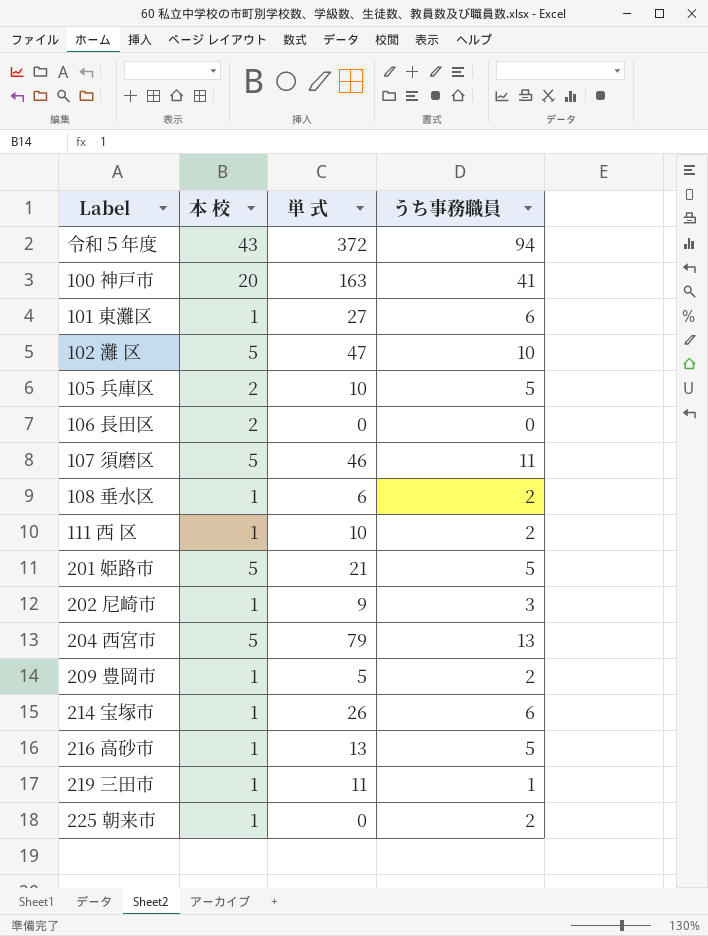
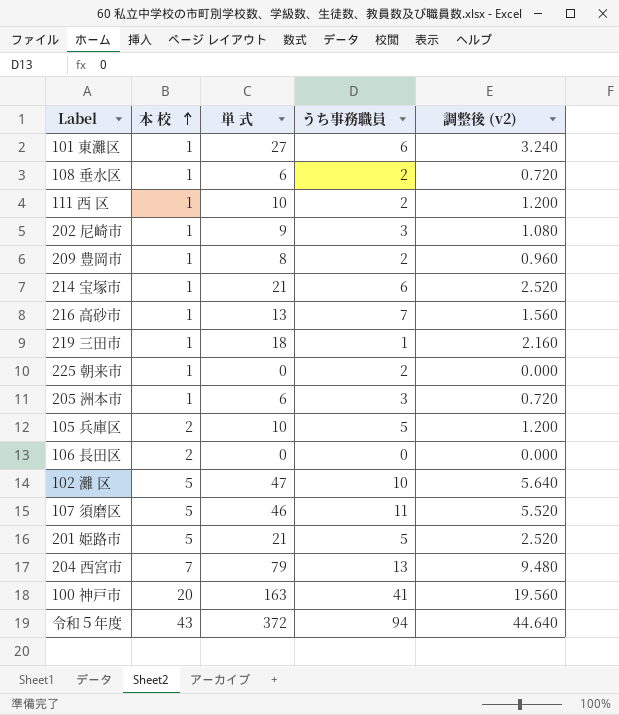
row order: none -> 本 校 ascending
column 調整後 (v2) | formula: none -> [単 式] * 0.12
209 豊岡市 | 単 式: 5 -> 8
214 宝塚市 | 単 式: 26 -> 21
216 高砂市 | うち事務職員: 5 -> 7
219 三田市 | 単 式: 11 -> 18
row 205 洲本市: none -> 1 | 6 | 3 | 0.720
204 西宮市 | 本 校: 5 -> 7

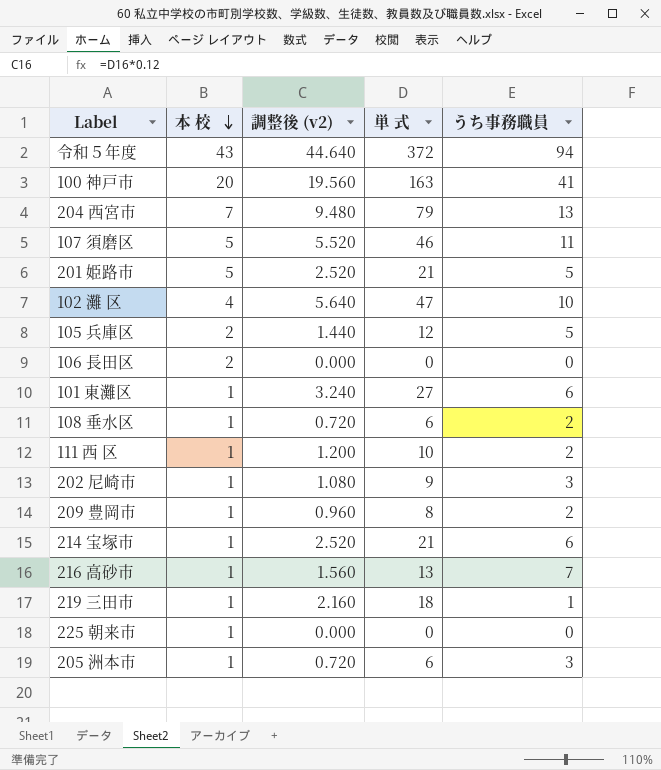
row order: 本 校 ascending -> 本 校 descending
column 調整後 (v2) | position: 5 -> 3
102 灘 区 | 本 校: 5 -> 4
105 兵庫区 | 調整後 (v2): 1.200 -> 1.440
105 兵庫区 | 単 式: 10 -> 12
225 朝来市 | うち事務職員: 2 -> 0

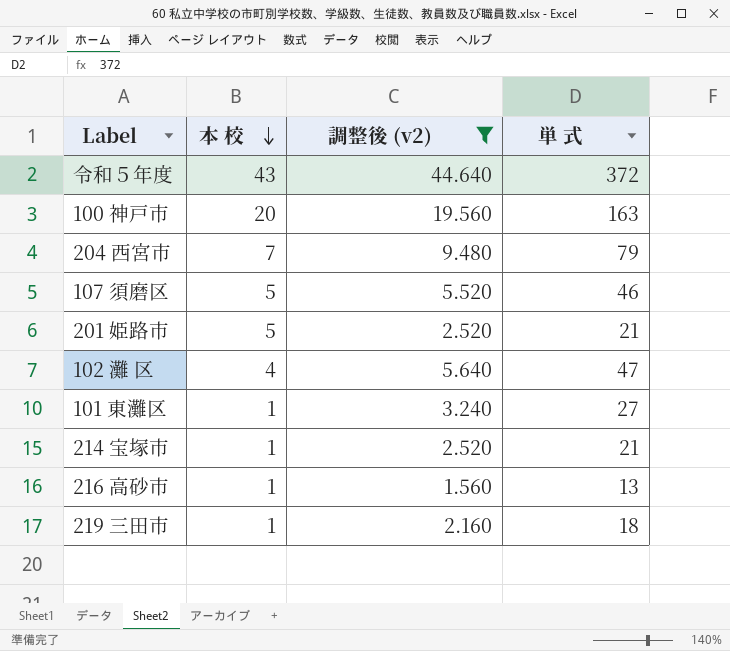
filter: none -> 調整後 (v2) >= 1.560
column うち事務職員 | position: 5 -> none

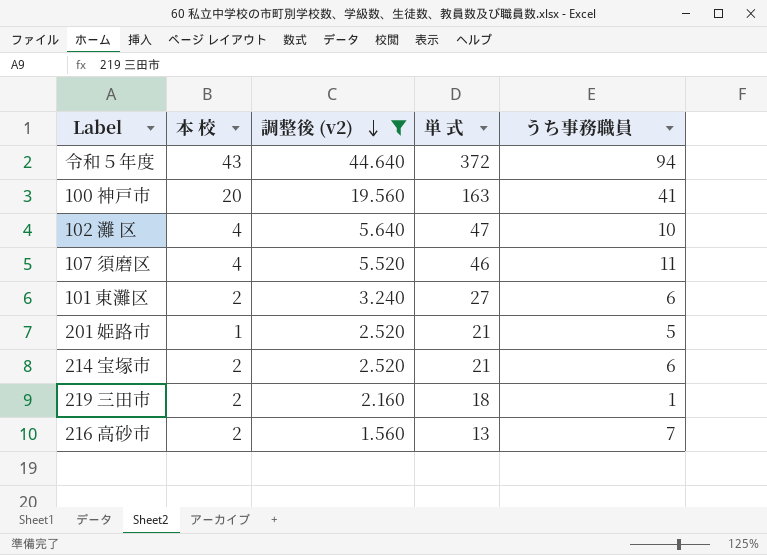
row order: 本 校 descending -> 調整後 (v2) descending
column うち事務職員 | position: none -> 5
row 204 西宮市: 7 | 9.480 | 79 -> none
107 須磨区 | 本 校: 5 -> 4
101 東灘区 | 本 校: 1 -> 2
201 姫路市 | 本 校: 5 -> 1
214 宝塚市 | 本 校: 1 -> 2
219 三田市 | 本 校: 1 -> 2
216 高砂市 | 本 校: 1 -> 2

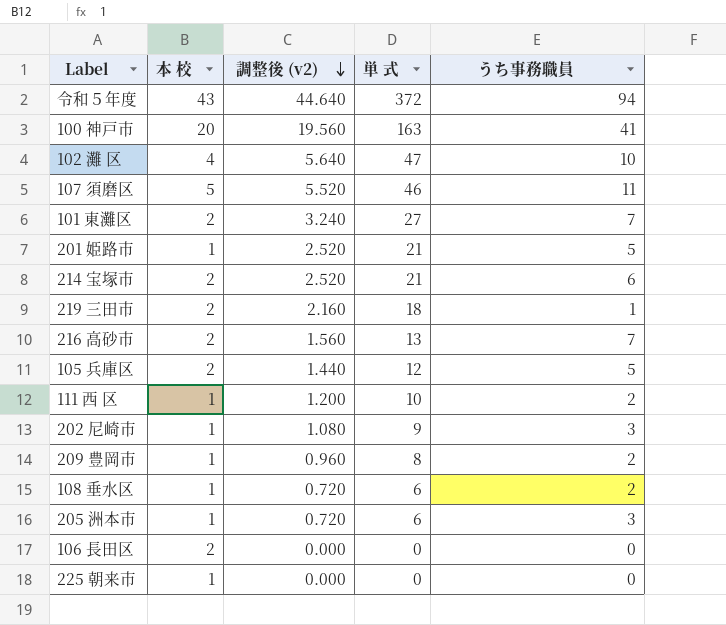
filter: 調整後 (v2) >= 1.560 -> none
107 須磨区 | 本 校: 4 -> 5
101 東灘区 | うち事務職員: 6 -> 7

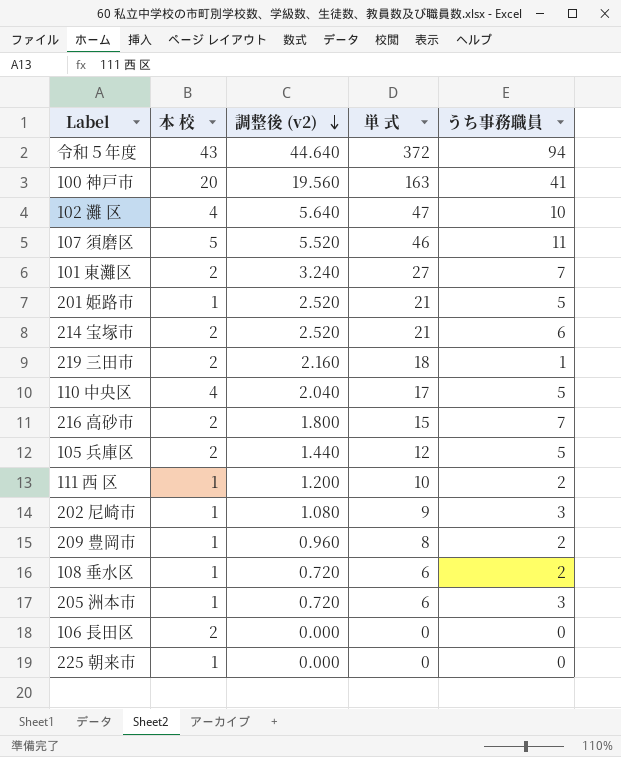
row 110 中央区: none -> 4 | 2.040 | 17 | 5
216 高砂市 | 調整後 (v2): 1.560 -> 1.800
216 高砂市 | 単 式: 13 -> 15

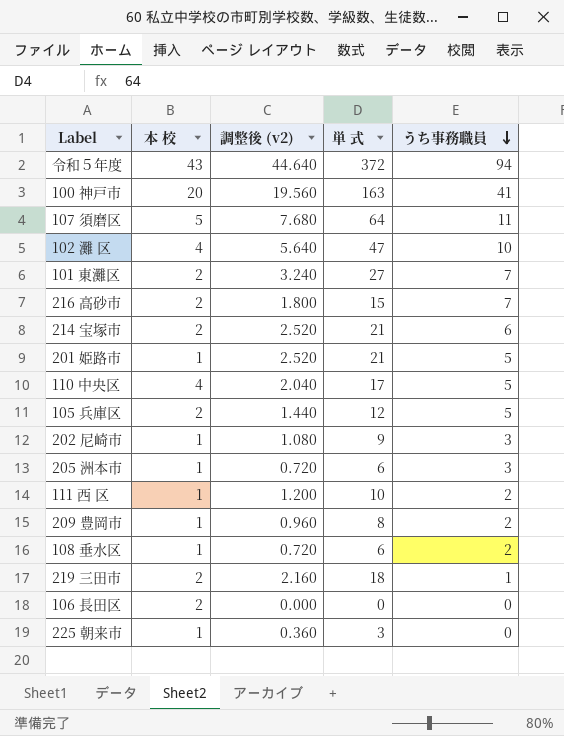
row order: 調整後 (v2) descending -> うち事務職員 descending
107 須磨区 | 調整後 (v2): 5.520 -> 7.680
107 須磨区 | 単 式: 46 -> 64
225 朝来市 | 調整後 (v2): 0.000 -> 0.360
225 朝来市 | 単 式: 0 -> 3

